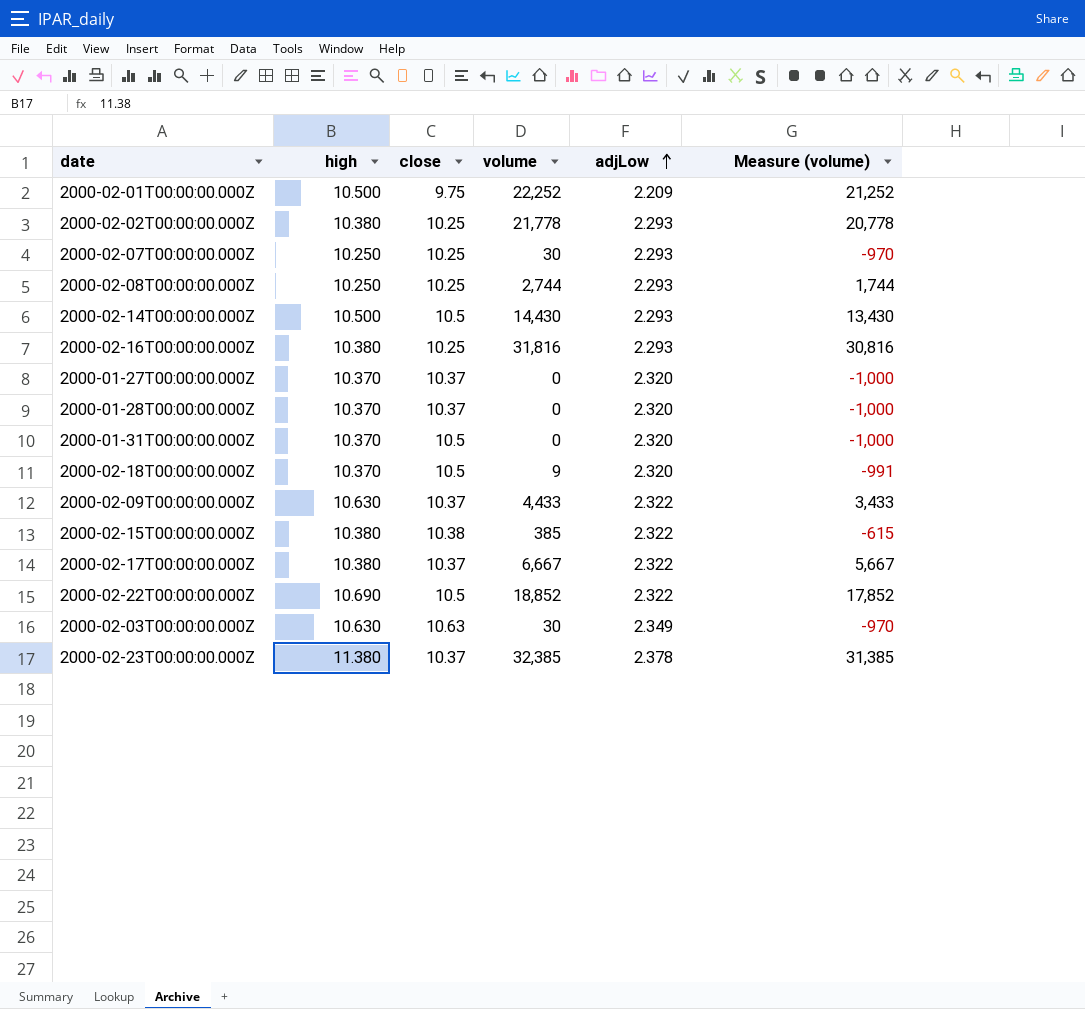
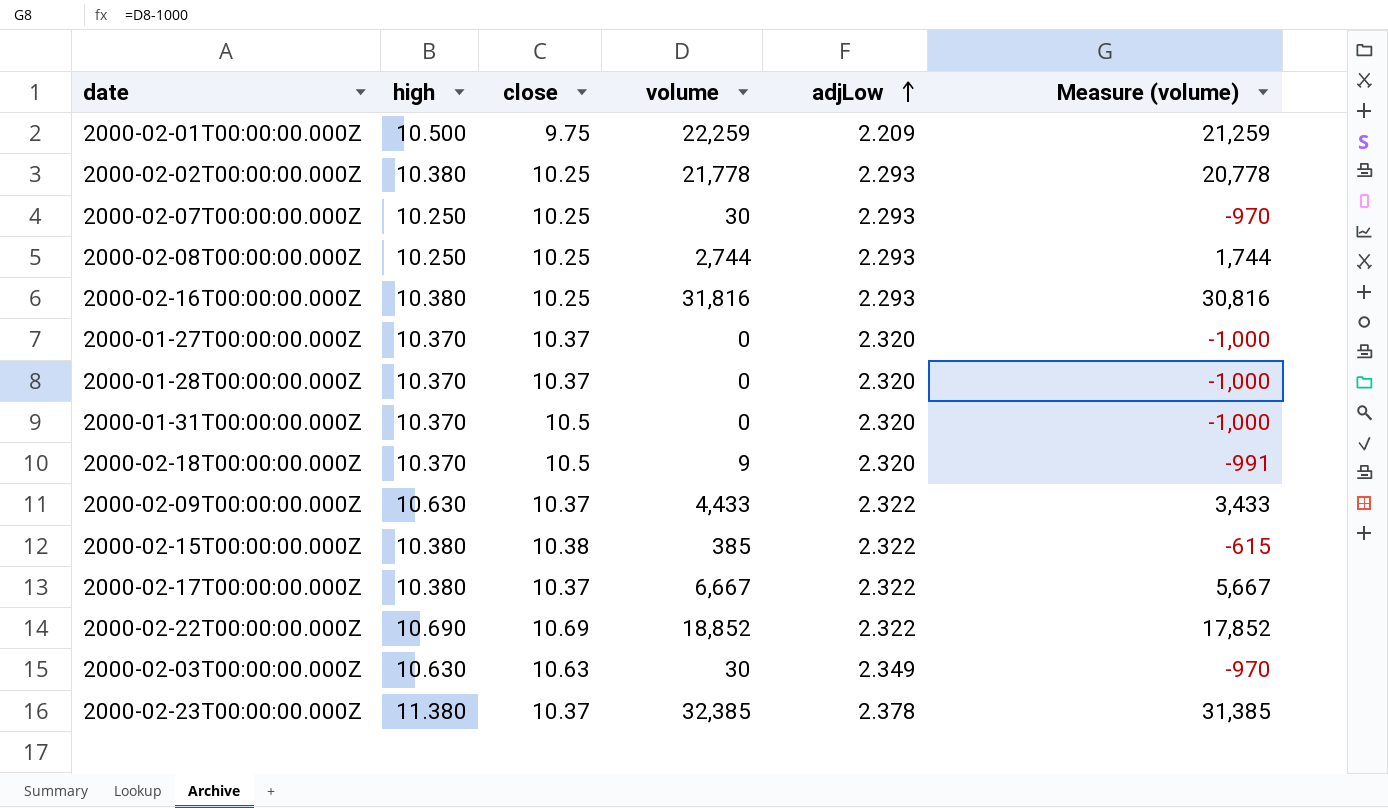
row 2000-02-14T00:00:00.000Z: 10.500 | 10.5 | 14,430 | 2.293 | 13,430 -> none
2000-02-01T00:00:00.000Z | volume: 22,252 -> 22,259
2000-02-01T00:00:00.000Z | Measure (volume): 21,252 -> 21,259
2000-02-22T00:00:00.000Z | close: 10.5 -> 10.69

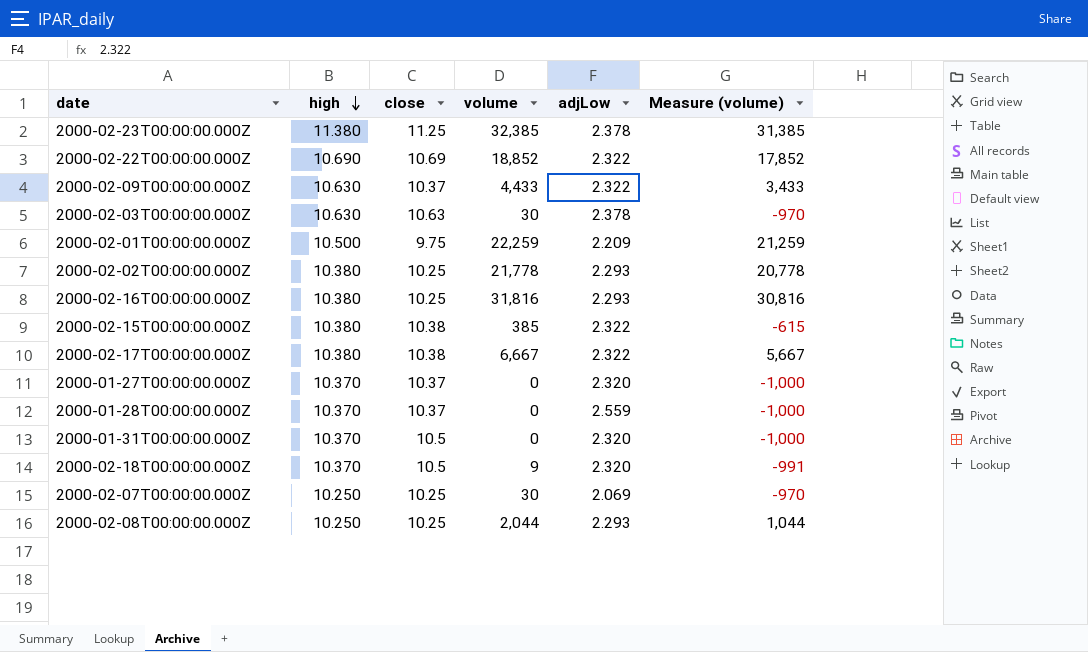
row order: adjLow ascending -> high descending
2000-02-23T00:00:00.000Z | close: 10.37 -> 11.25
2000-02-03T00:00:00.000Z | adjLow: 2.349 -> 2.378
2000-02-17T00:00:00.000Z | close: 10.37 -> 10.38
2000-01-28T00:00:00.000Z | adjLow: 2.320 -> 2.559
2000-02-07T00:00:00.000Z | adjLow: 2.293 -> 2.069
2000-02-08T00:00:00.000Z | volume: 2,744 -> 2,044
2000-02-08T00:00:00.000Z | Measure (volume): 1,744 -> 1,044

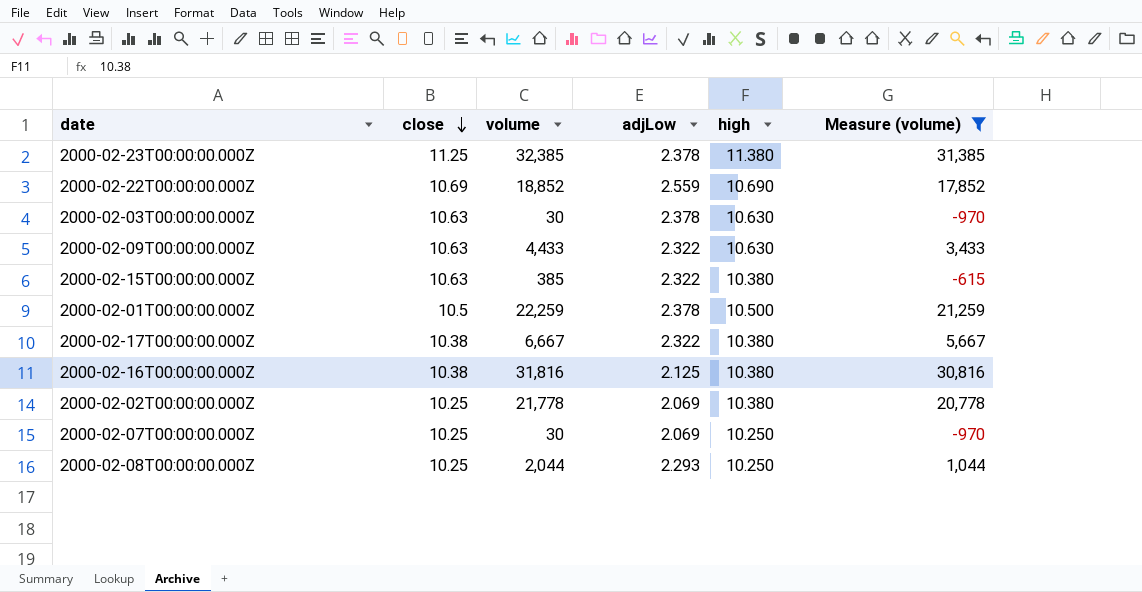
filter: none -> Measure (volume) >= -970
row order: high descending -> close descending
column high | position: 2 -> 5
2000-02-22T00:00:00.000Z | adjLow: 2.322 -> 2.559
2000-02-09T00:00:00.000Z | close: 10.37 -> 10.63
2000-02-15T00:00:00.000Z | close: 10.38 -> 10.63
2000-02-01T00:00:00.000Z | close: 9.75 -> 10.5
2000-02-01T00:00:00.000Z | adjLow: 2.209 -> 2.378
2000-02-16T00:00:00.000Z | close: 10.25 -> 10.38
2000-02-16T00:00:00.000Z | adjLow: 2.293 -> 2.125
2000-02-02T00:00:00.000Z | adjLow: 2.293 -> 2.069

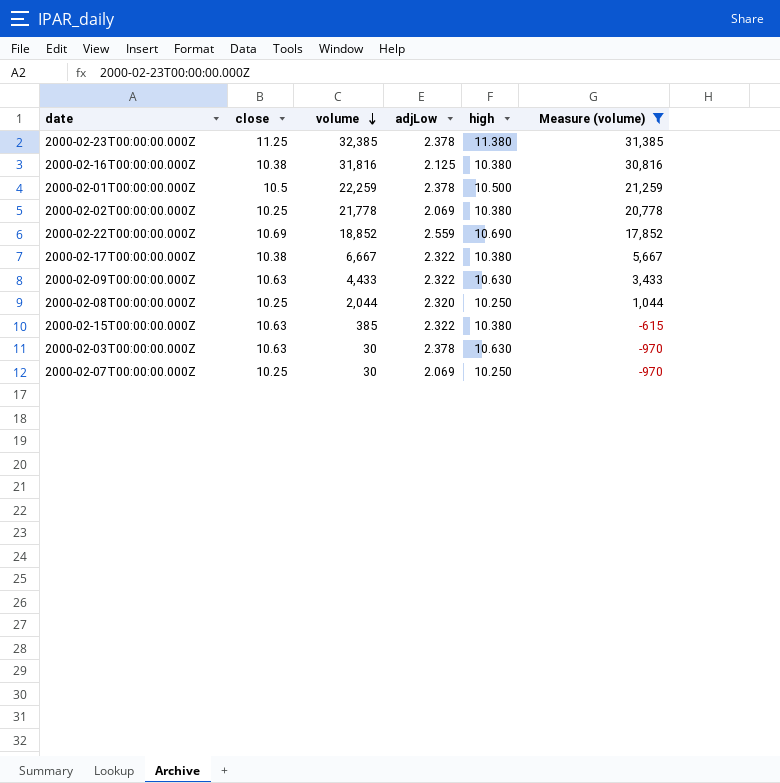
row order: close descending -> volume descending
2000-02-08T00:00:00.000Z | adjLow: 2.293 -> 2.320

